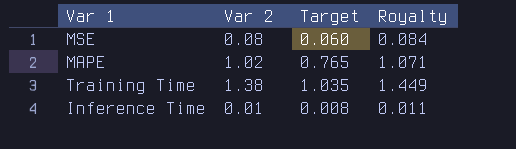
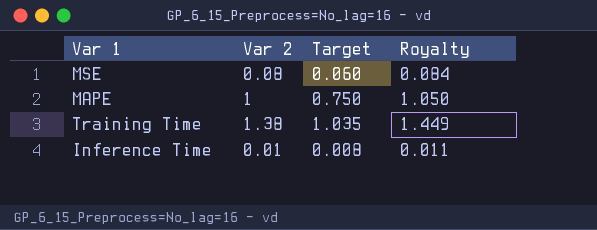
MAPE | Var 2: 1.02 -> 1
MAPE | Target: 0.765 -> 0.750
MAPE | Royalty: 1.071 -> 1.050

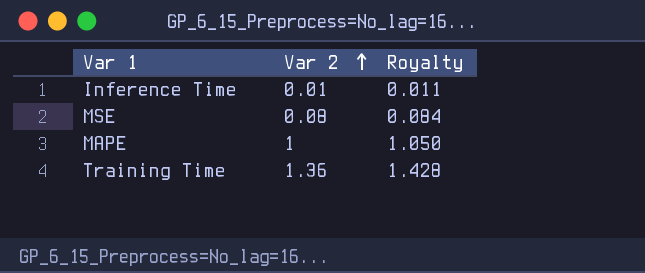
row order: none -> Var 2 ascending
column Target | formula: [Var 2] * 0.75 -> none
Training Time | Var 2: 1.38 -> 1.36
Training Time | Royalty: 1.449 -> 1.428

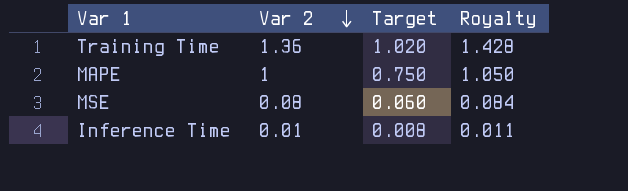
row order: Var 2 ascending -> Var 2 descending
column Target | formula: none -> [Var 2] * 0.75

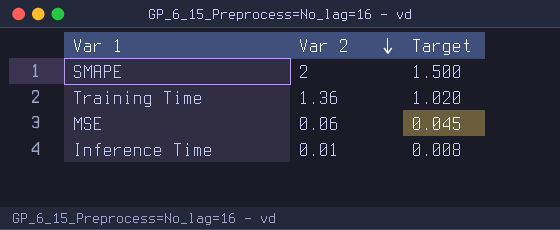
column Royalty | formula: [Var 2] * 1.05 -> none
row MAPE: 1 | 0.750 | 1.050 -> none
row SMAPE: none -> 2 | 1.500
MSE | Var 2: 0.08 -> 0.06
MSE | Target: 0.060 -> 0.045

